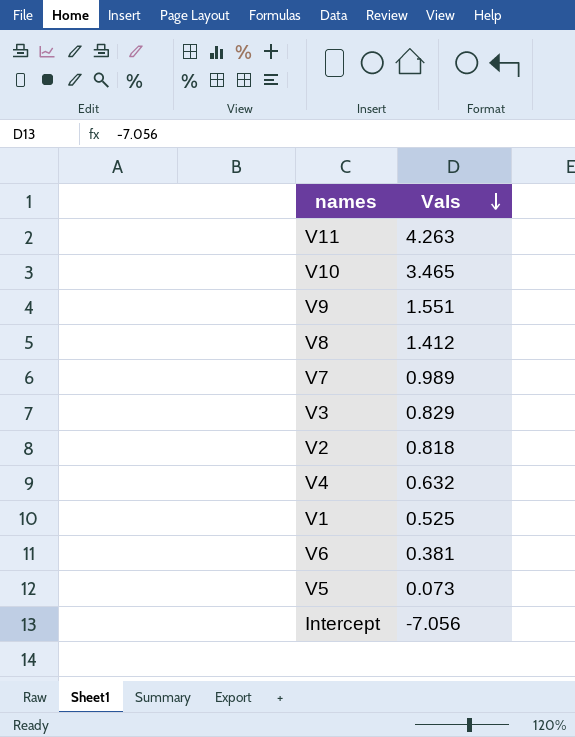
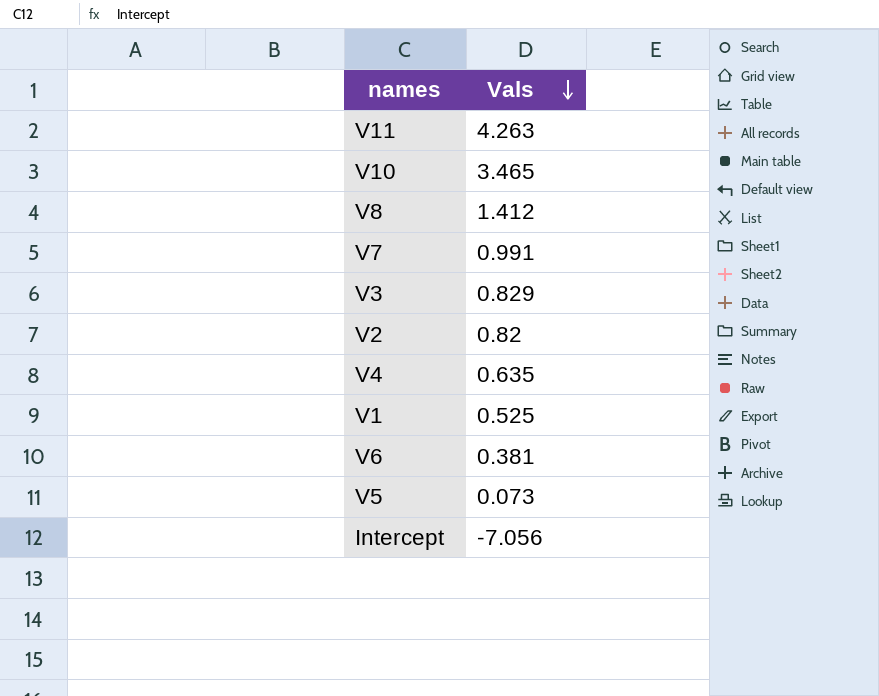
row V9: 1.551 -> none
V7 | Vals: 0.989 -> 0.991
V2 | Vals: 0.818 -> 0.82
V4 | Vals: 0.632 -> 0.635

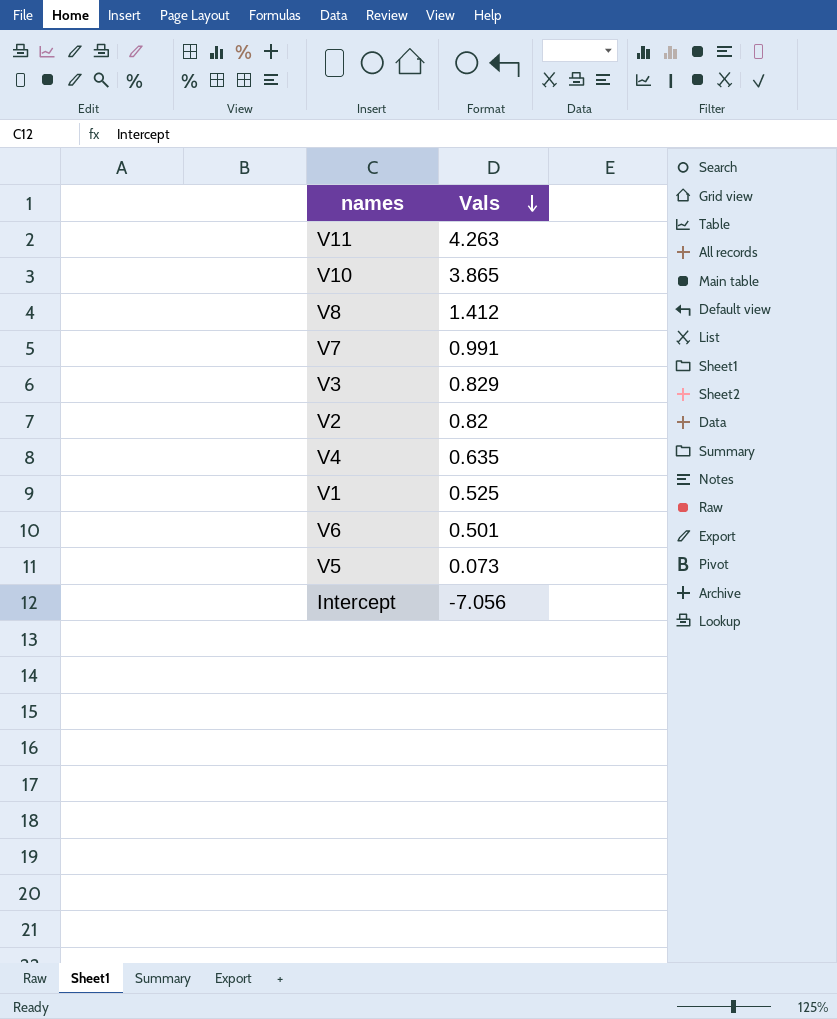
V10 | Vals: 3.465 -> 3.865
V6 | Vals: 0.381 -> 0.501

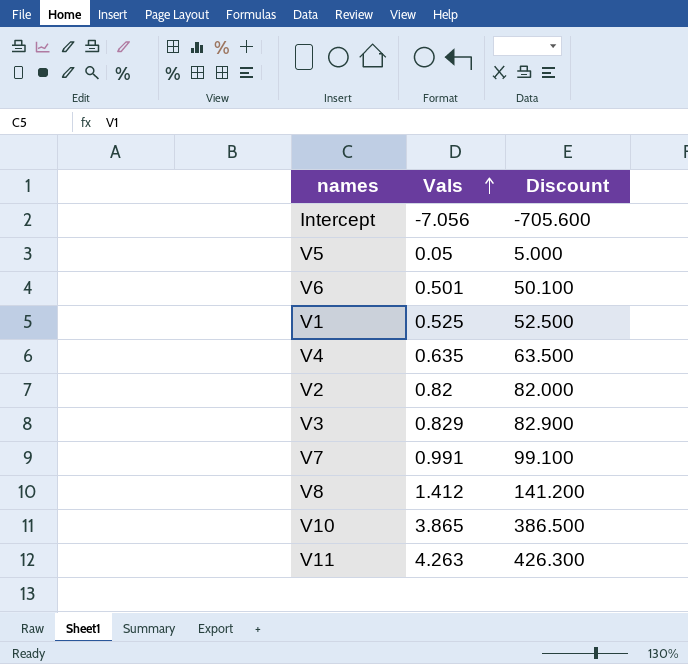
row order: Vals descending -> Vals ascending
column Discount | formula: none -> [Vals] * 100
V5 | Vals: 0.073 -> 0.05

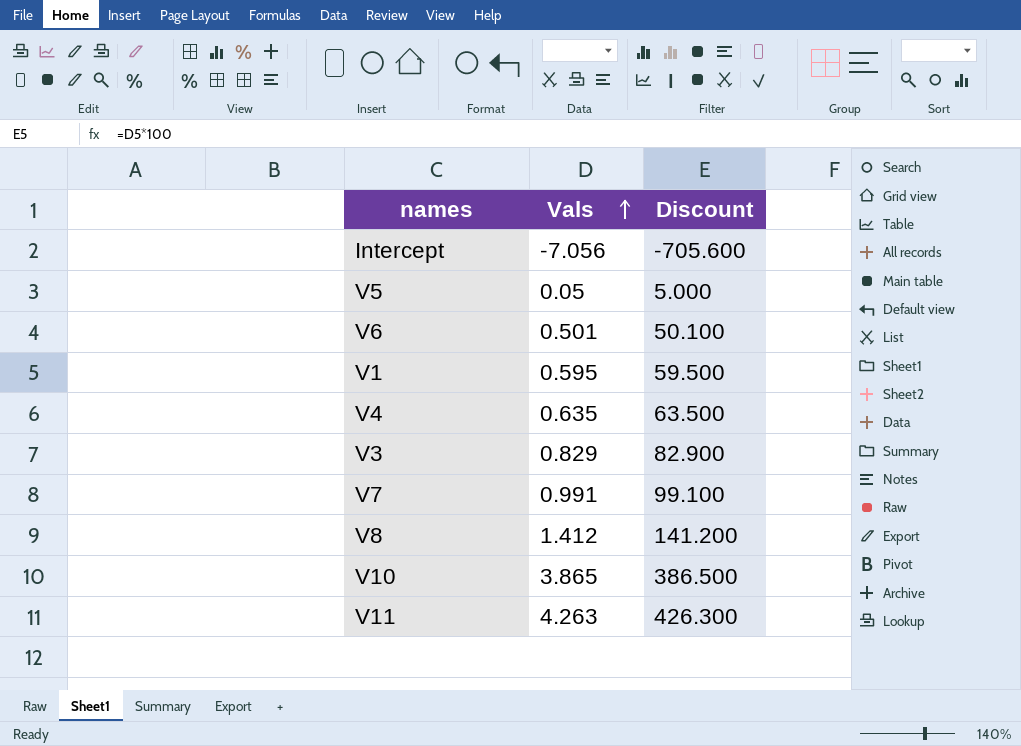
row V2: 0.82 | 82.000 -> none
V1 | Vals: 0.525 -> 0.595
V1 | Discount: 52.500 -> 59.500

